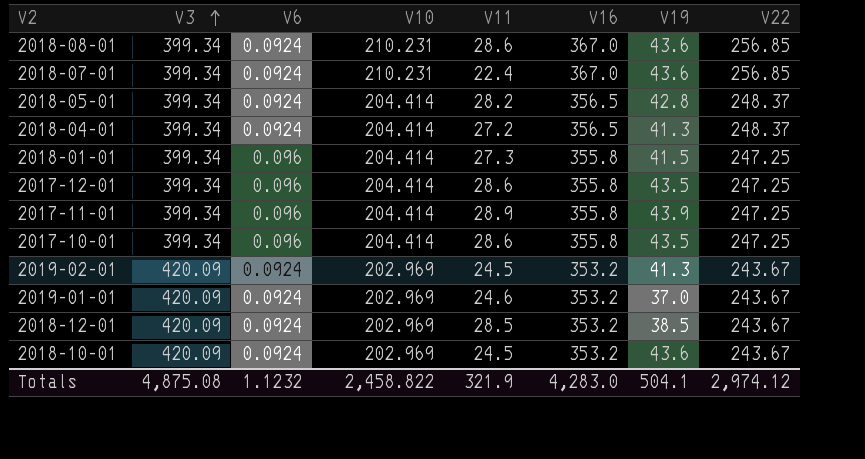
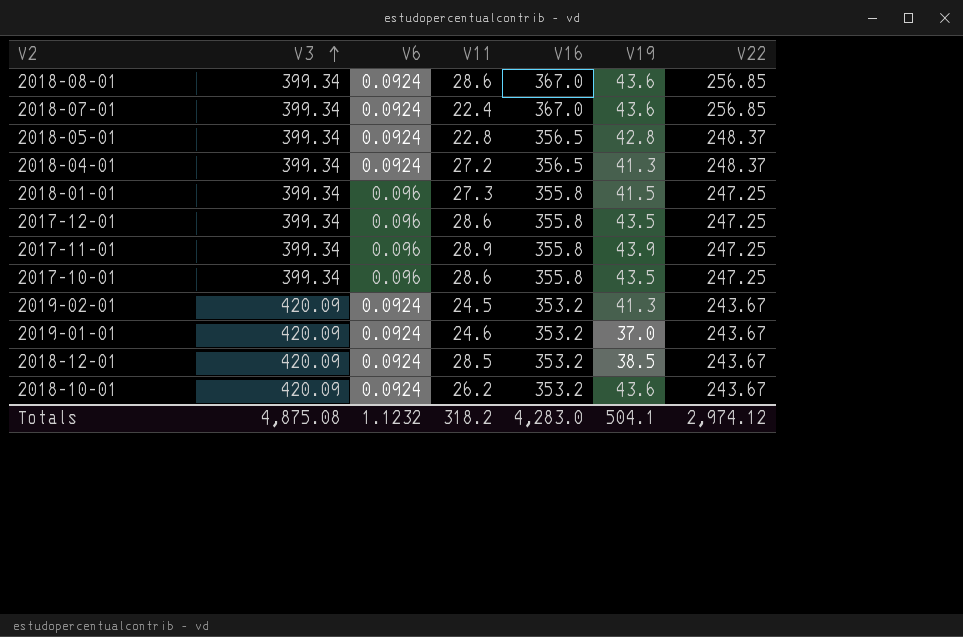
column V10 | position: 4 -> none
2018-05-01 | V11: 28.2 -> 22.8
2018-10-01 | V11: 24.5 -> 26.2
Totals | V11: 321.9 -> 318.2

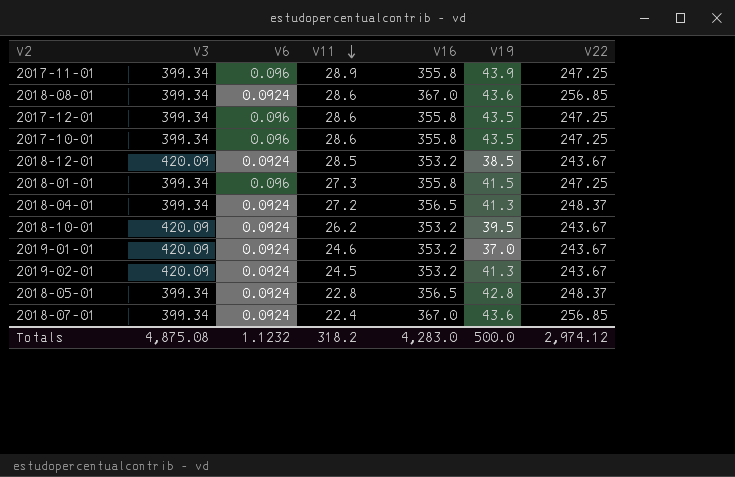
row order: V3 ascending -> V11 descending
2018-10-01 | V19: 43.6 -> 39.5
Totals | V19: 504.1 -> 500.0

